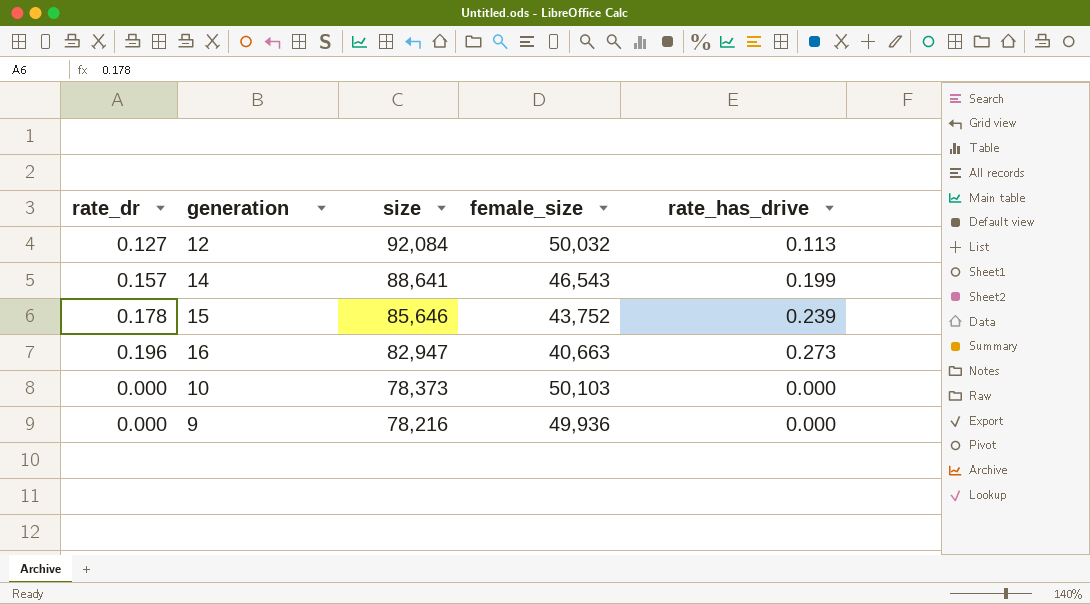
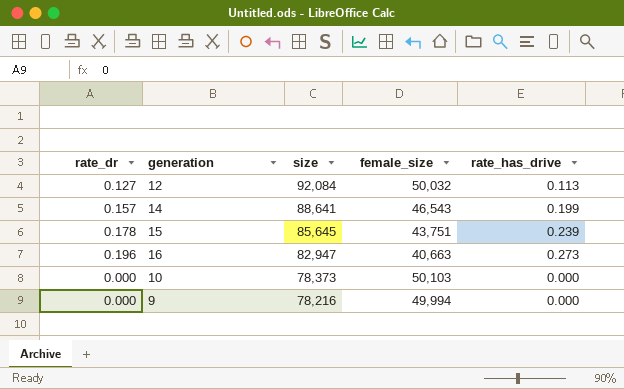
15 | size: 85,646 -> 85,645
15 | female_size: 43,752 -> 43,751
9 | female_size: 49,936 -> 49,994

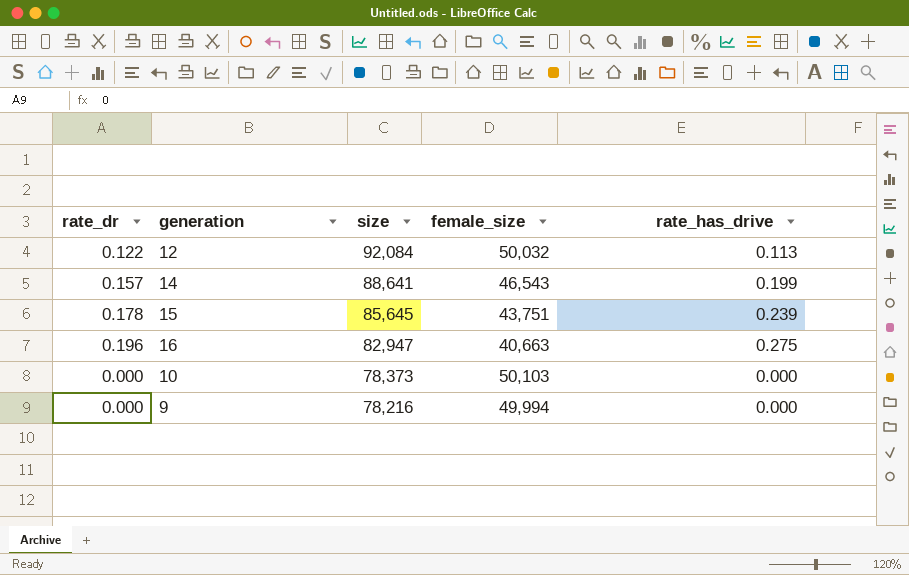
12 | rate_dr: 0.127 -> 0.122
16 | rate_has_drive: 0.273 -> 0.275

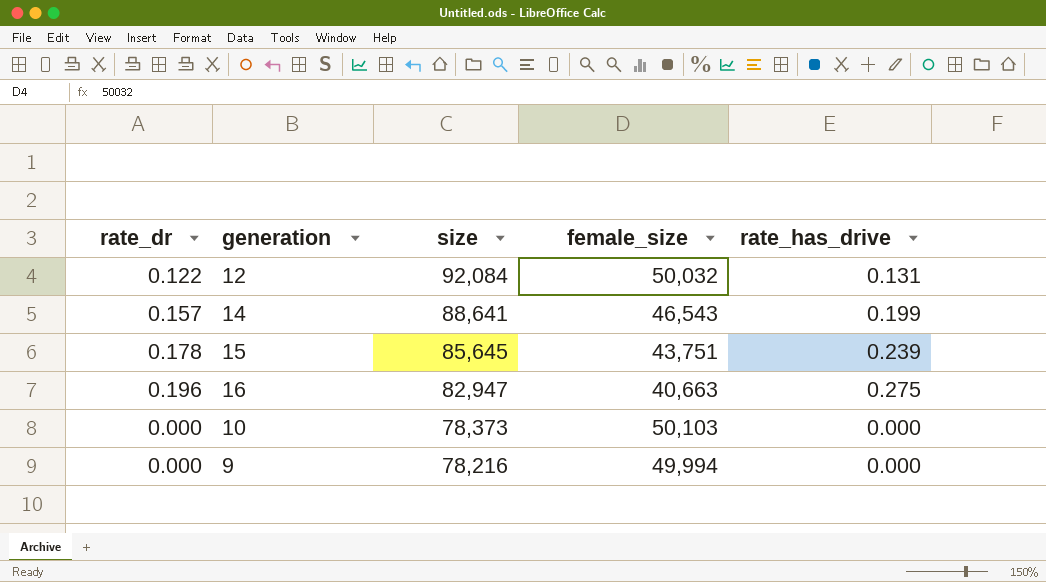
12 | rate_has_drive: 0.113 -> 0.131

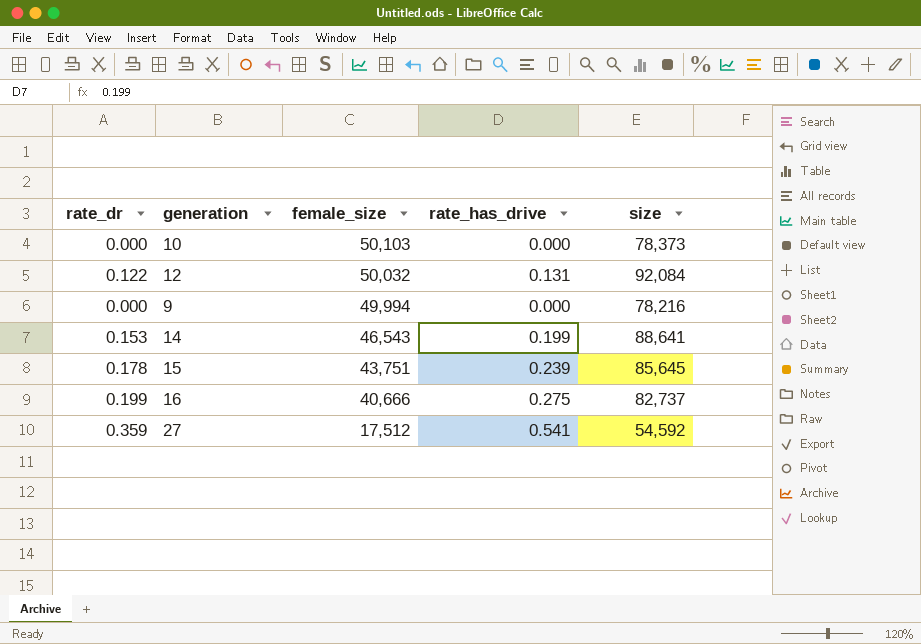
row order: size descending -> female_size descending
column size | position: 3 -> 5
14 | rate_dr: 0.157 -> 0.153
16 | rate_dr: 0.196 -> 0.199
16 | female_size: 40,663 -> 40,666
16 | size: 82,947 -> 82,737
row 27: none -> 0.359 | 17,512 | 0.541 | 54,592

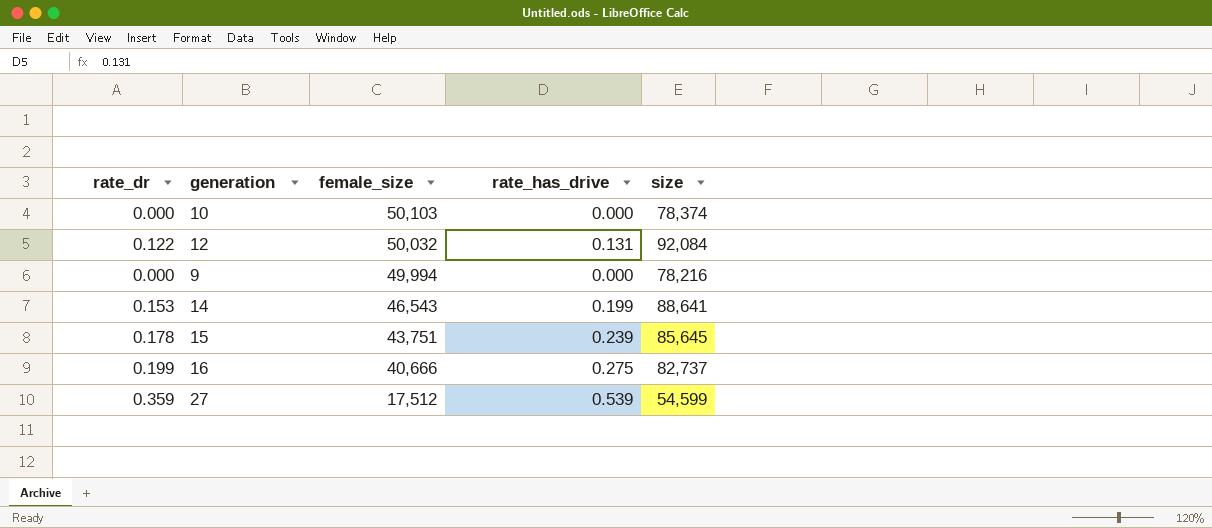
10 | size: 78,373 -> 78,374
27 | rate_has_drive: 0.541 -> 0.539
27 | size: 54,592 -> 54,599

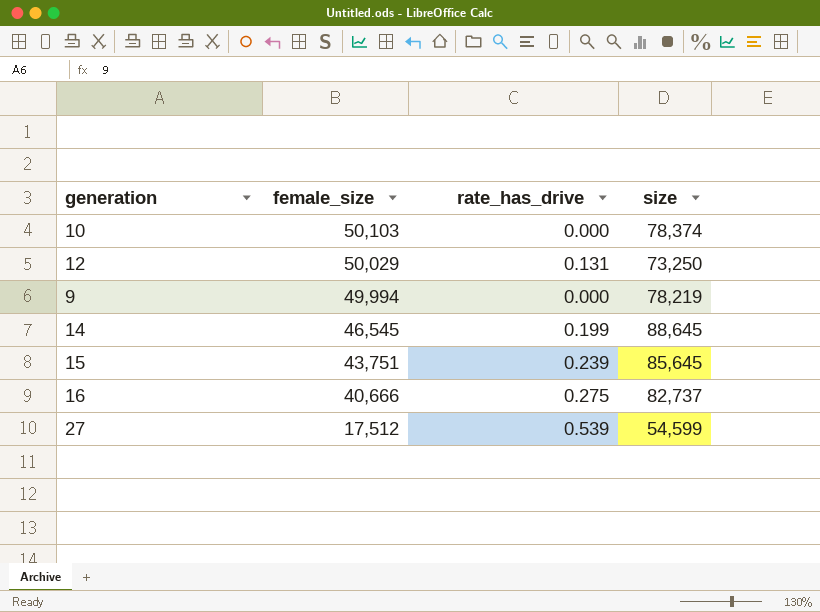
column rate_dr | position: 1 -> none
12 | female_size: 50,032 -> 50,029
12 | size: 92,084 -> 73,250
9 | size: 78,216 -> 78,219
14 | female_size: 46,543 -> 46,545
14 | size: 88,641 -> 88,645

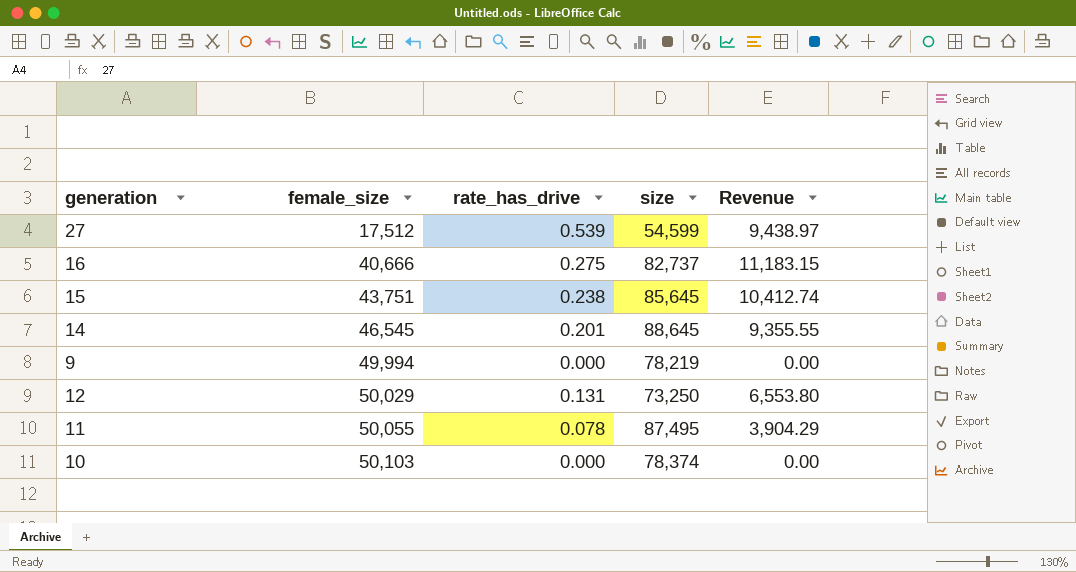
row order: female_size descending -> female_size ascending
column Revenue | formula: none -> [female_size] * [rate_has_drive]
15 | rate_has_drive: 0.239 -> 0.238
14 | rate_has_drive: 0.199 -> 0.201
row 11: none -> 50,055 | 0.078 | 87,495 | 3,904.29

